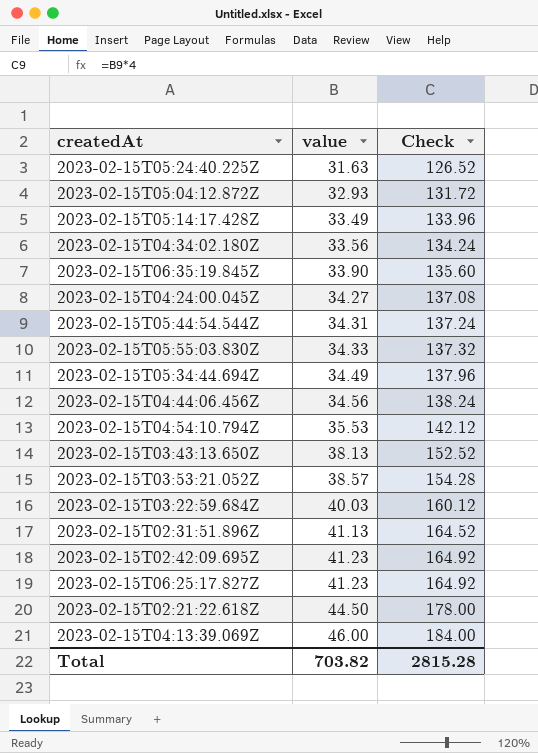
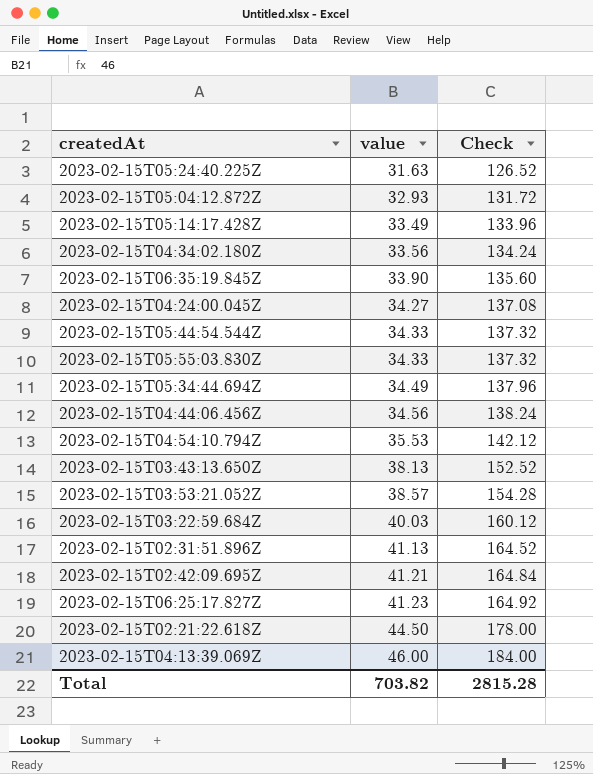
2023-02-15T05:44:54.544Z | value: 34.31 -> 34.33
2023-02-15T05:44:54.544Z | Check: 137.24 -> 137.32
2023-02-15T02:42:09.695Z | value: 41.23 -> 41.21
2023-02-15T02:42:09.695Z | Check: 164.92 -> 164.84

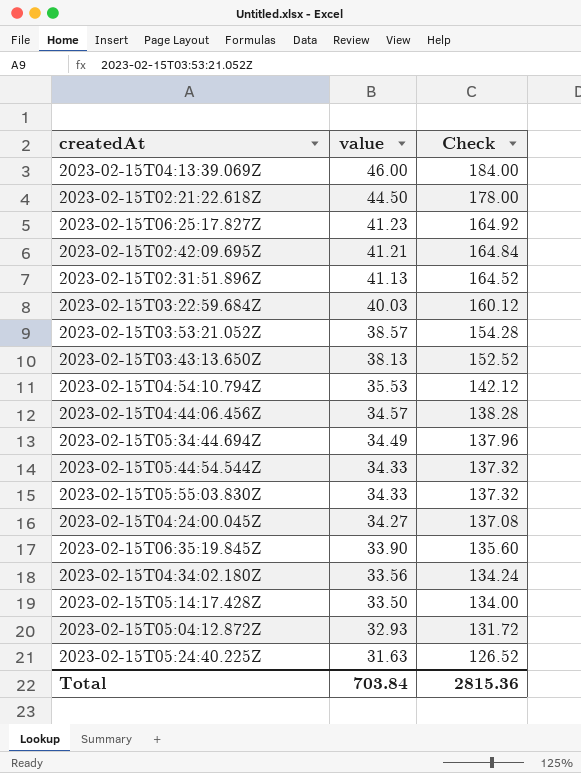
row order: value ascending -> value descending
2023-02-15T04:44:06.456Z | value: 34.56 -> 34.57
2023-02-15T04:44:06.456Z | Check: 138.24 -> 138.28
2023-02-15T05:14:17.428Z | value: 33.49 -> 33.50
2023-02-15T05:14:17.428Z | Check: 133.96 -> 134.00
Total | value: 703.82 -> 703.84
Total | Check: 2815.28 -> 2815.36

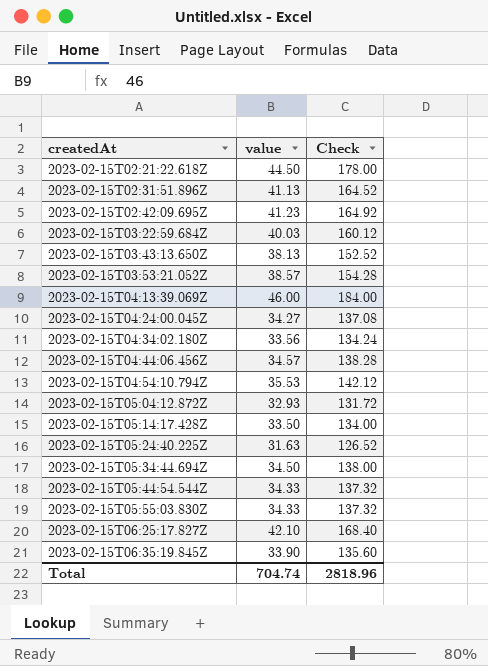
row order: value descending -> createdAt ascending
2023-02-15T02:42:09.695Z | value: 41.21 -> 41.23
2023-02-15T02:42:09.695Z | Check: 164.84 -> 164.92
2023-02-15T05:34:44.694Z | value: 34.49 -> 34.50
2023-02-15T05:34:44.694Z | Check: 137.96 -> 138.00
2023-02-15T06:25:17.827Z | value: 41.23 -> 42.10
2023-02-15T06:25:17.827Z | Check: 164.92 -> 168.40
Total | value: 703.84 -> 704.74
Total | Check: 2815.36 -> 2818.96

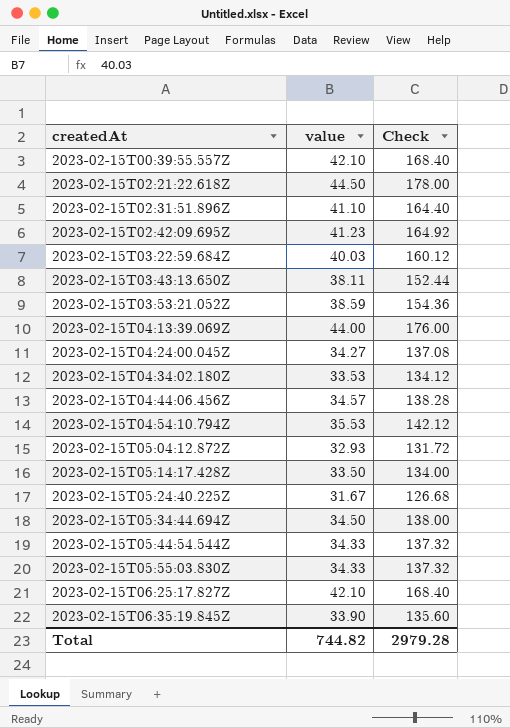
row 2023-02-15T00:39:55.557Z: none -> 42.10 | 168.40
2023-02-15T02:31:51.896Z | value: 41.13 -> 41.10
2023-02-15T02:31:51.896Z | Check: 164.52 -> 164.40
2023-02-15T03:43:13.650Z | value: 38.13 -> 38.11
2023-02-15T03:43:13.650Z | Check: 152.52 -> 152.44
2023-02-15T03:53:21.052Z | value: 38.57 -> 38.59
2023-02-15T03:53:21.052Z | Check: 154.28 -> 154.36
2023-02-15T04:13:39.069Z | value: 46.00 -> 44.00
2023-02-15T04:13:39.069Z | Check: 184.00 -> 176.00
2023-02-15T04:34:02.180Z | value: 33.56 -> 33.53
2023-02-15T04:34:02.180Z | Check: 134.24 -> 134.12
2023-02-15T05:24:40.225Z | value: 31.63 -> 31.67
2023-02-15T05:24:40.225Z | Check: 126.52 -> 126.68
Total | value: 704.74 -> 744.82
Total | Check: 2818.96 -> 2979.28

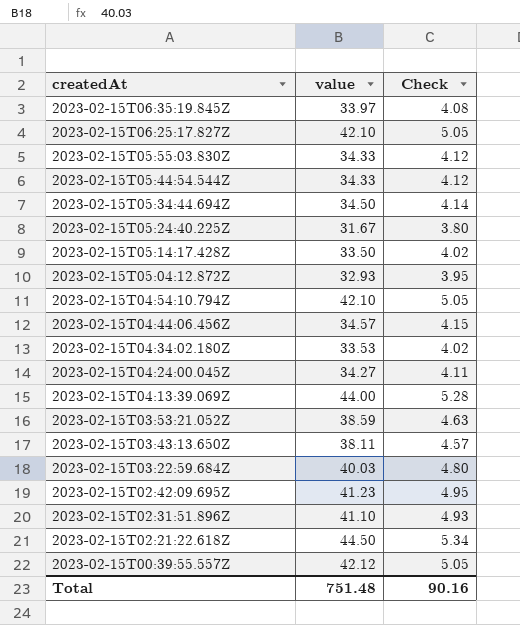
row order: createdAt ascending -> createdAt descending
column Check | formula: [value] * 4 -> [value] * 0.12
2023-02-15T06:35:19.845Z | value: 33.90 -> 33.97
2023-02-15T04:54:10.794Z | value: 35.53 -> 42.10
2023-02-15T00:39:55.557Z | value: 42.10 -> 42.12
Total | value: 744.82 -> 751.48
Total | Check: 2979.28 -> 90.16

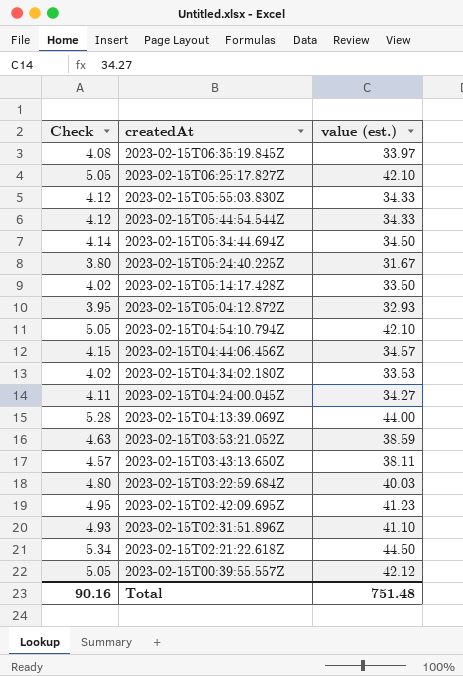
column Check | position: 3 -> 1
column name: value -> value (est.)

